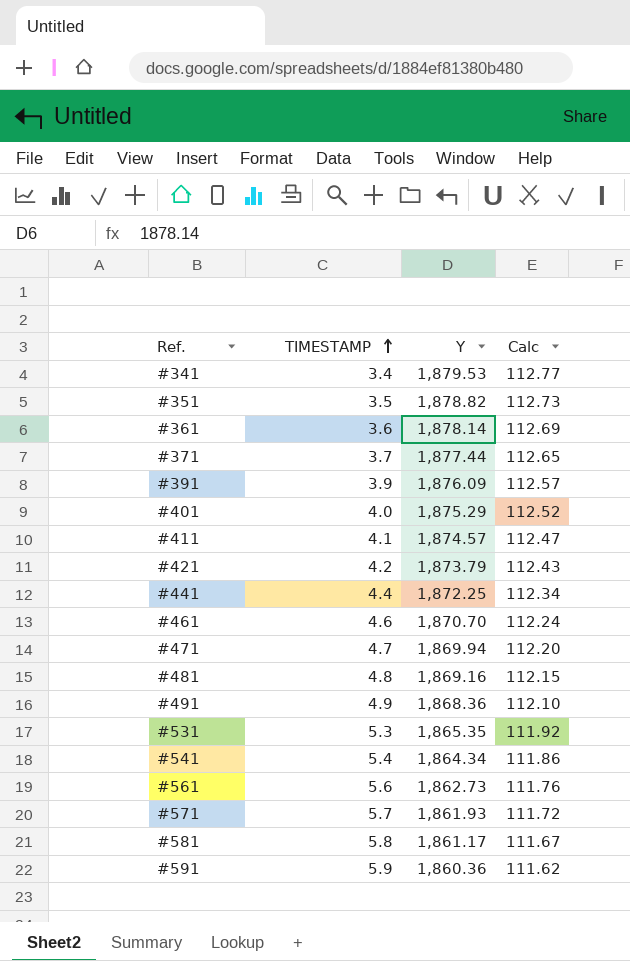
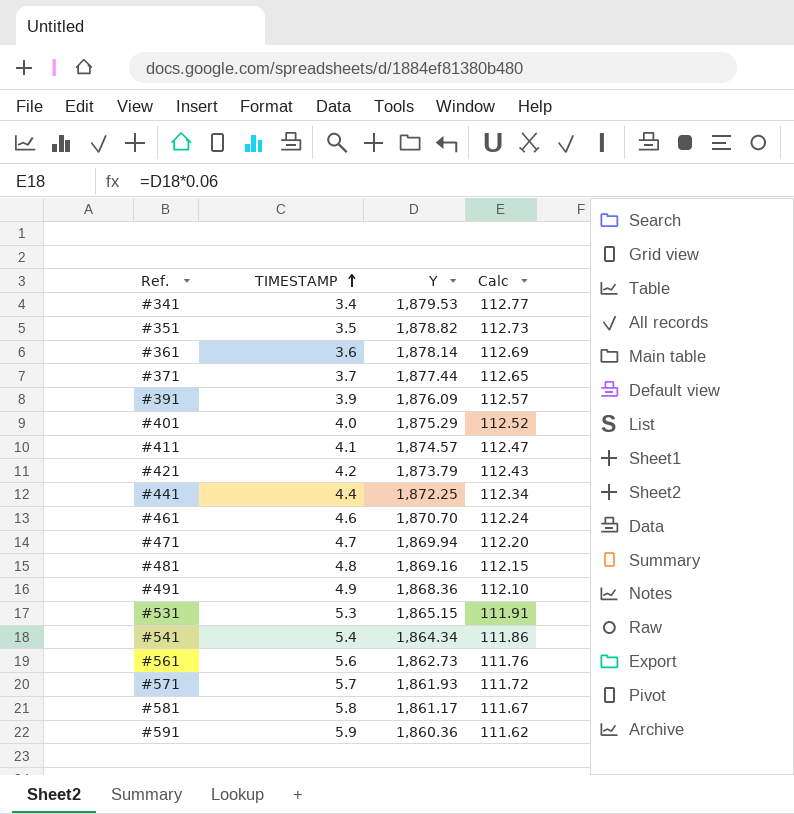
#531 | Y: 1,865.35 -> 1,865.15
#531 | Calc: 111.92 -> 111.91

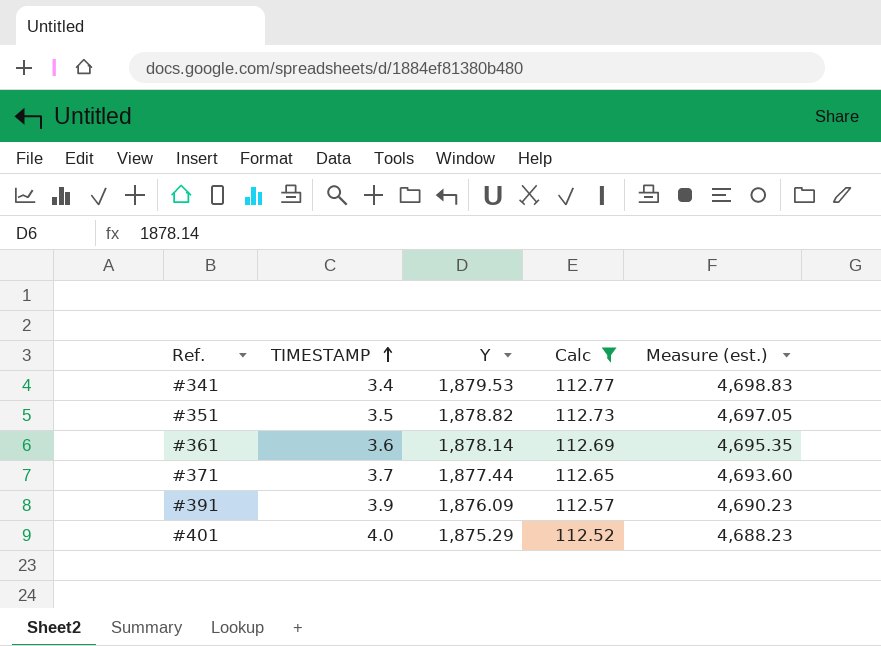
filter: none -> Calc >= 112.52
column Measure (est.) | formula: none -> [Y] * 2.5

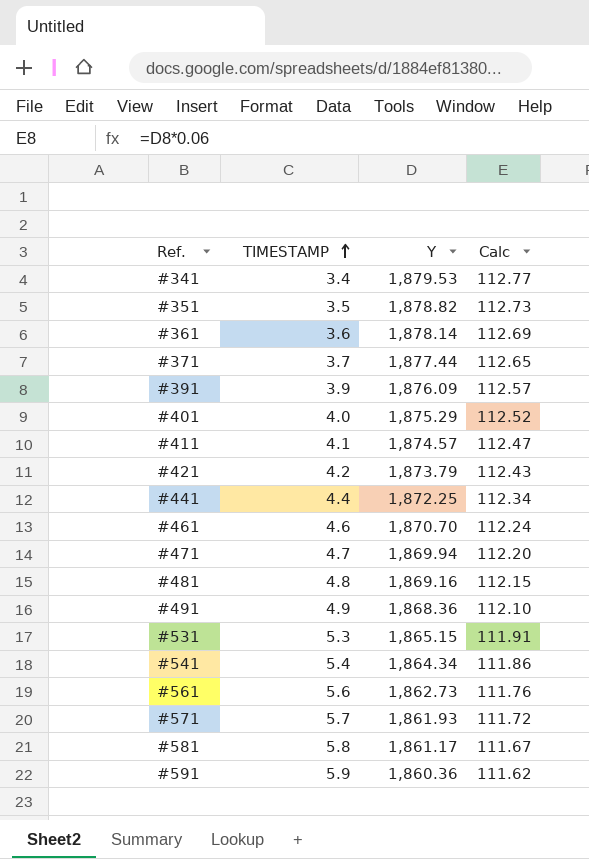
filter: Calc >= 112.52 -> none
column Measure (est.) | formula: [Y] * 2.5 -> none

